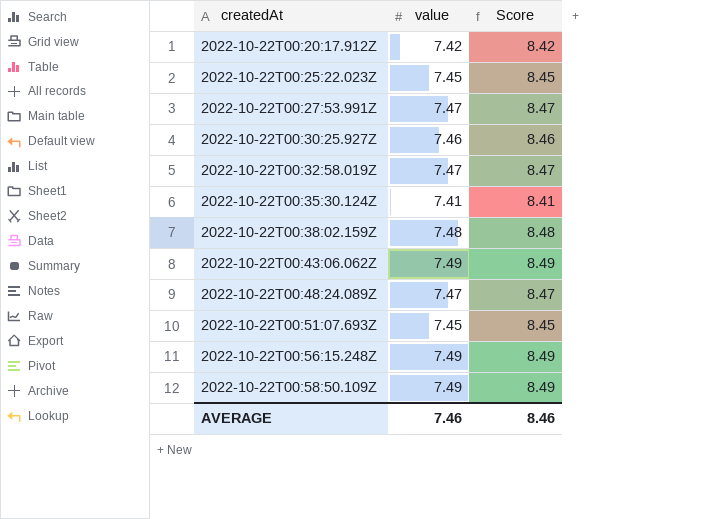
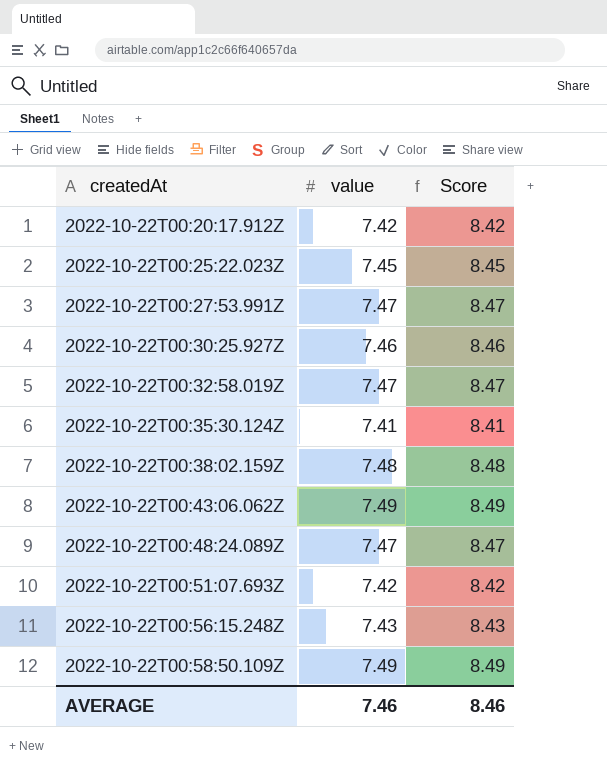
2022-10-22T00:51:07.693Z | value: 7.45 -> 7.42
2022-10-22T00:51:07.693Z | Score: 8.45 -> 8.42
2022-10-22T00:56:15.248Z | value: 7.49 -> 7.43
2022-10-22T00:56:15.248Z | Score: 8.49 -> 8.43

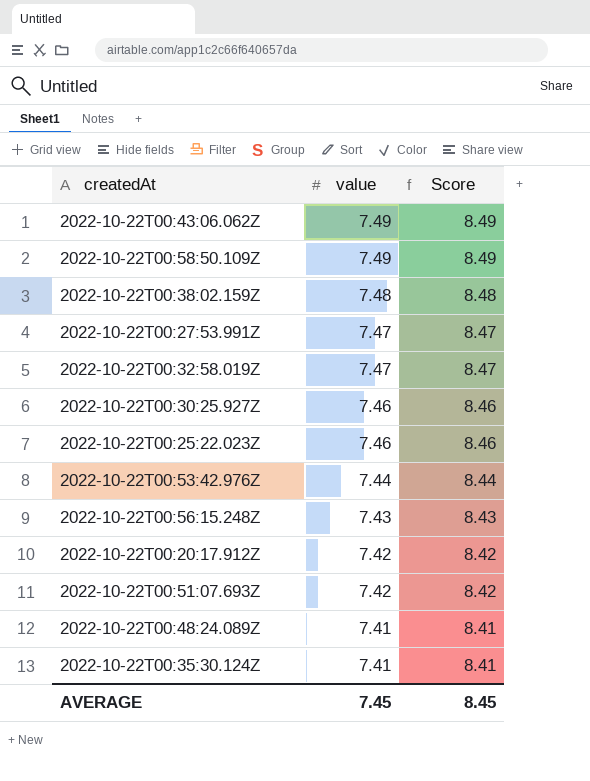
row order: createdAt ascending -> value descending
2022-10-22T00:25:22.023Z | value: 7.45 -> 7.46
2022-10-22T00:25:22.023Z | Score: 8.45 -> 8.46
row 2022-10-22T00:53:42.976Z: none -> 7.44 | 8.44
2022-10-22T00:48:24.089Z | value: 7.47 -> 7.41
2022-10-22T00:48:24.089Z | Score: 8.47 -> 8.41
AVERAGE | value: 7.46 -> 7.45
AVERAGE | Score: 8.46 -> 8.45

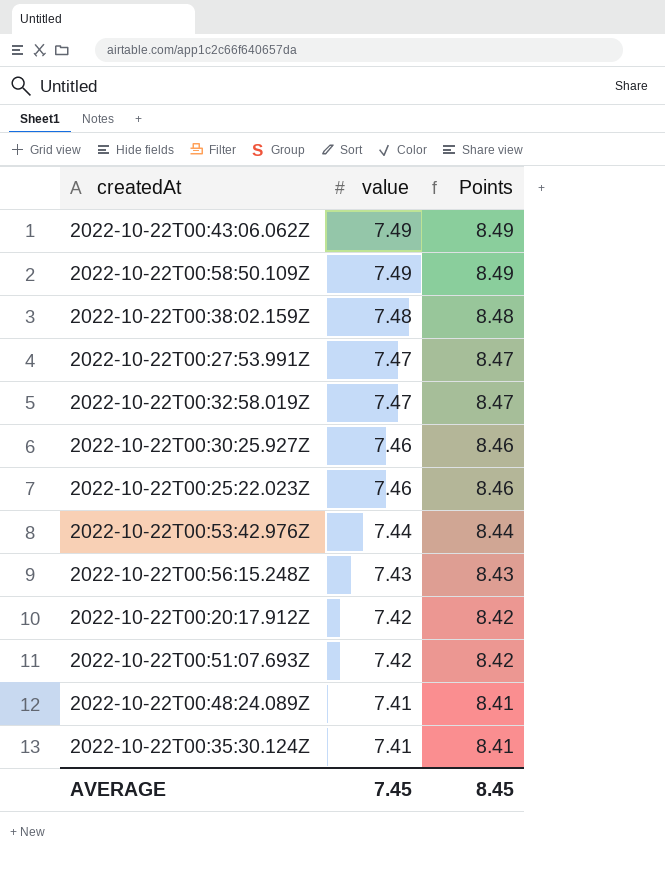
column name: Score -> Points

